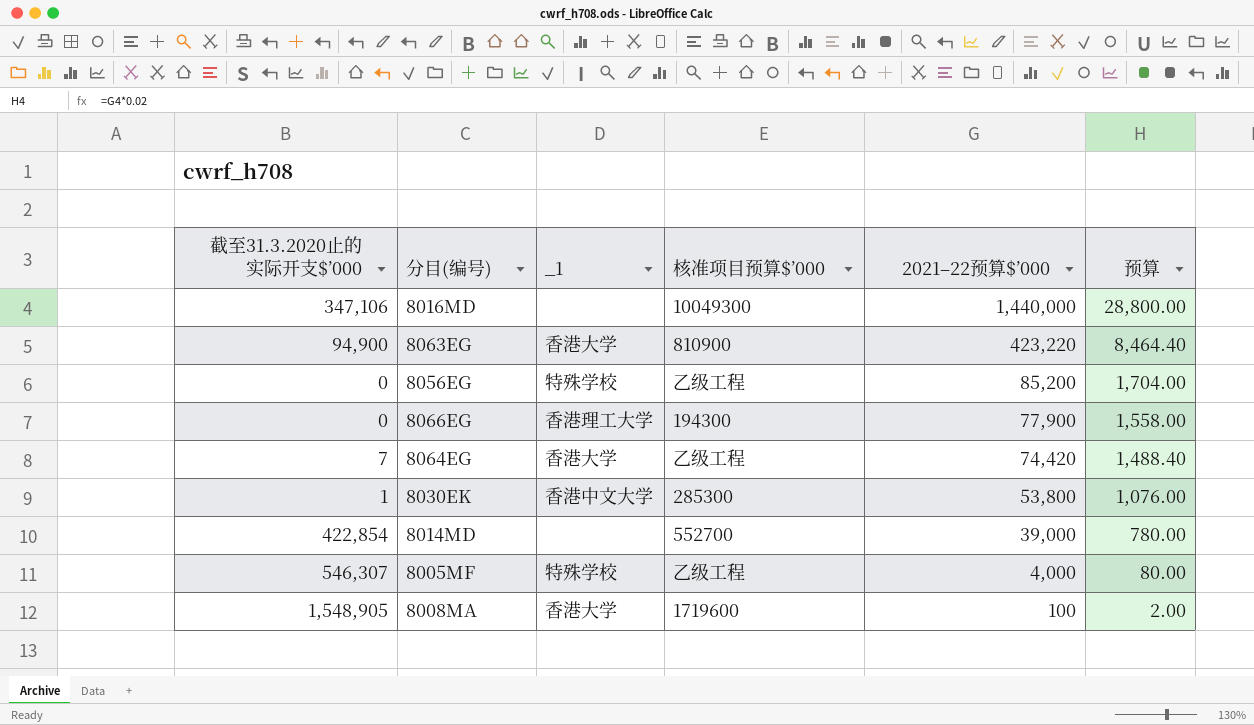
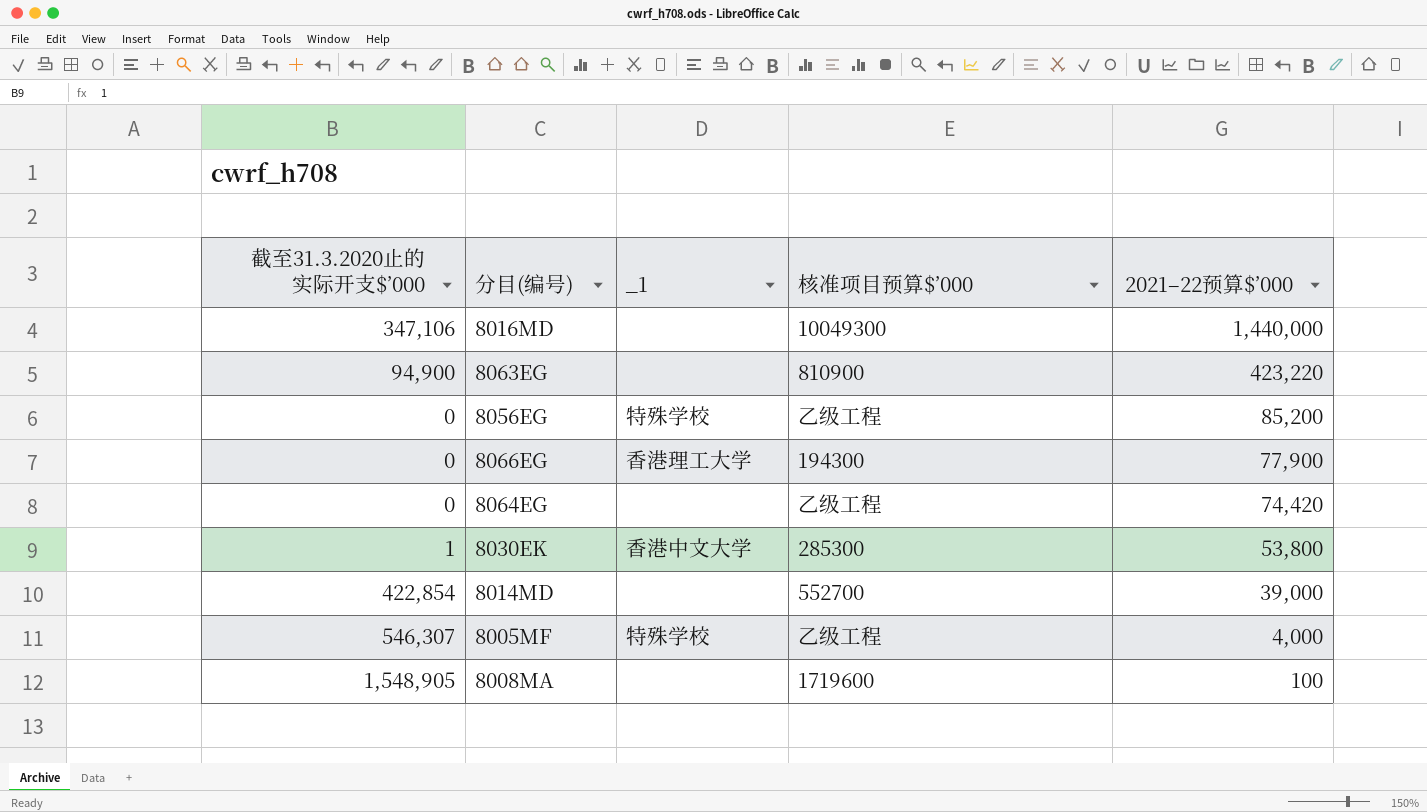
column 预算 | formula: [2021–22预算$’000] * 0.02 -> none
8063EG | _1: 香港大学 -> none
8064EG | 截至31.3.2020止的实际开支$’000: 7 -> 0
8064EG | _1: 香港大学 -> none
8008MA | _1: 香港大学 -> none

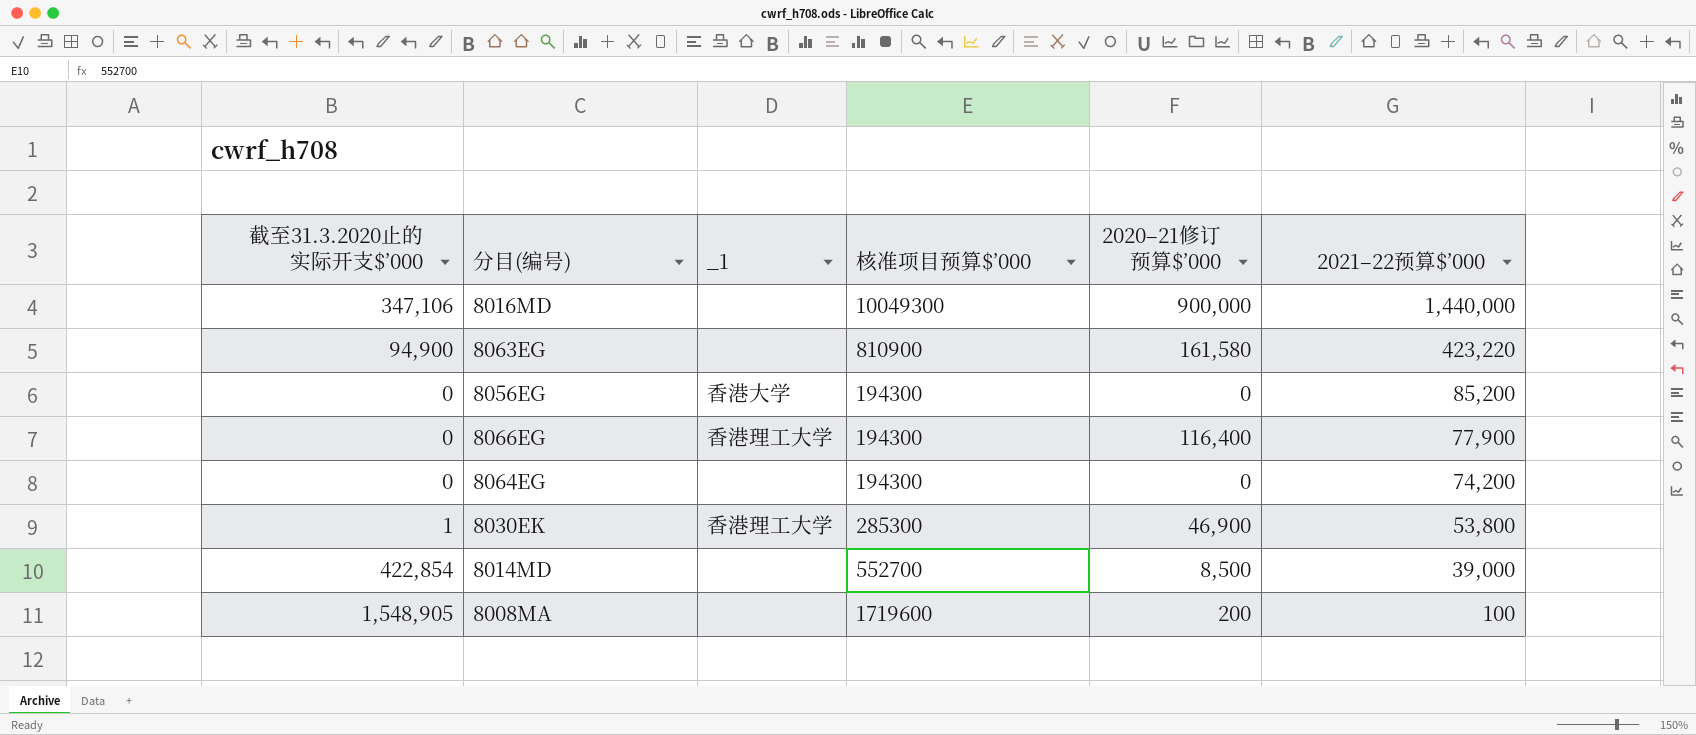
column 2020–21修订预算$’000 | position: none -> 5
row 8005MF: 546,307 | 特殊学校 | 乙级工程 | 4,000 -> none
8056EG | _1: 特殊学校 -> 香港大学
8056EG | 核准项目预算$’000: 乙级工程 -> 194300
8064EG | 核准项目预算$’000: 乙级工程 -> 194300
8064EG | 2021–22预算$’000: 74,420 -> 74,200
8030EK | _1: 香港中文大学 -> 香港理工大学

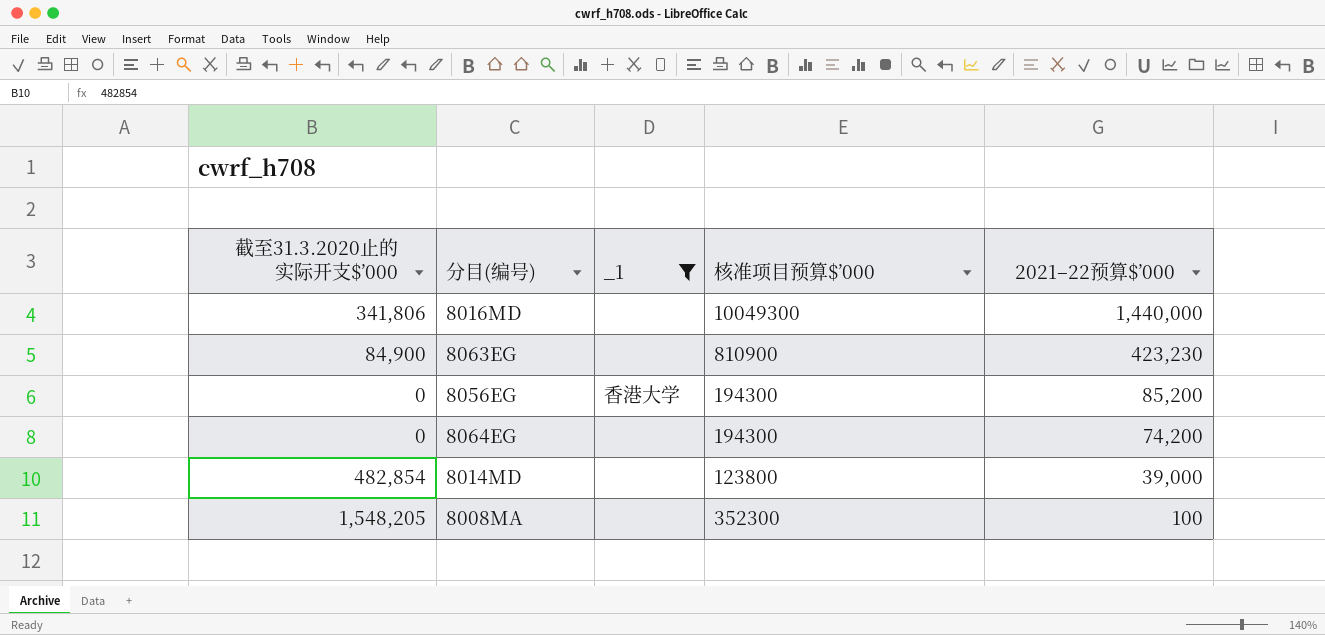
filter: none -> _1 != 香港理工大学
column 2020–21修订预算$’000 | position: 5 -> none
8016MD | 截至31.3.2020止的实际开支$’000: 347,106 -> 341,806
8063EG | 截至31.3.2020止的实际开支$’000: 94,900 -> 84,900
8063EG | 2021–22预算$’000: 423,220 -> 423,230
8014MD | 截至31.3.2020止的实际开支$’000: 422,854 -> 482,854
8014MD | 核准项目预算$’000: 552700 -> 123800
8008MA | 截至31.3.2020止的实际开支$’000: 1,548,905 -> 1,548,205
8008MA | 核准项目预算$’000: 1719600 -> 352300

